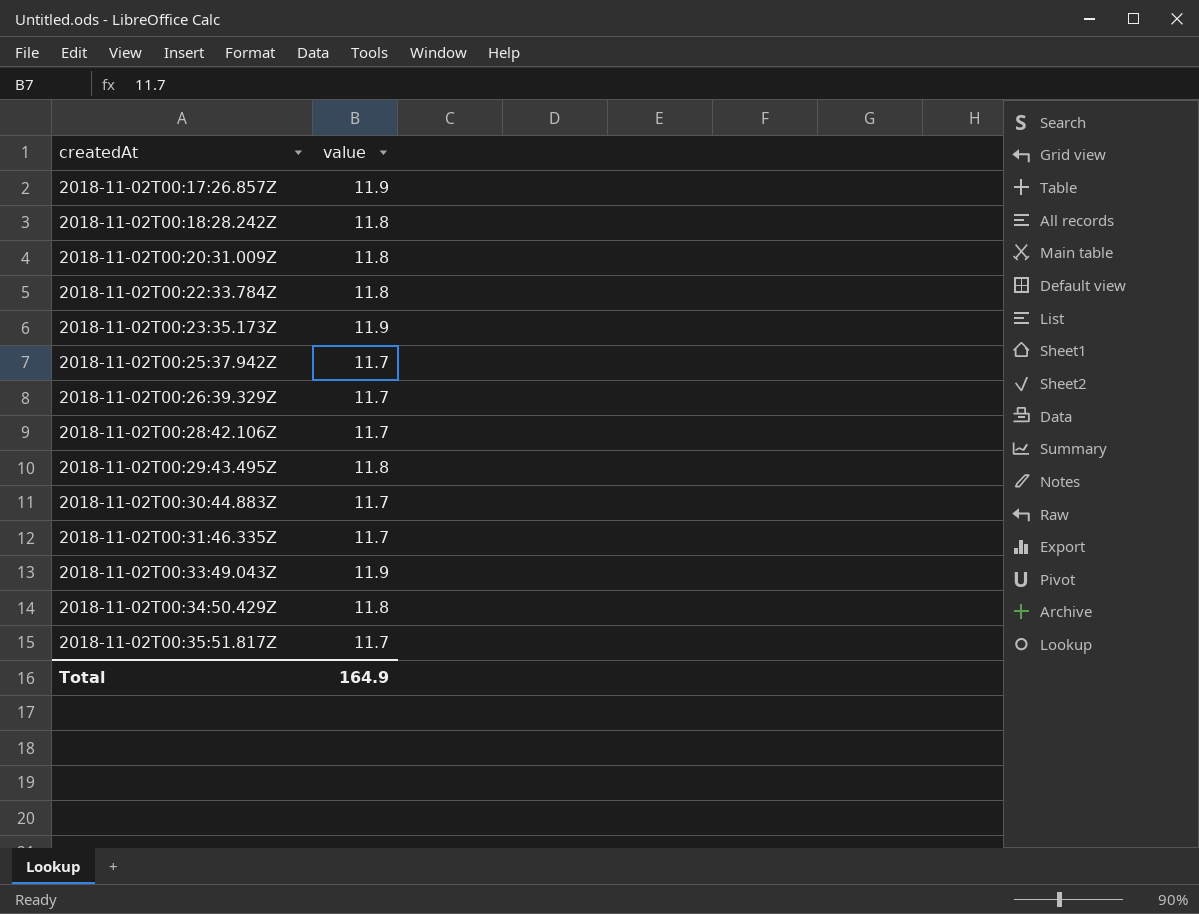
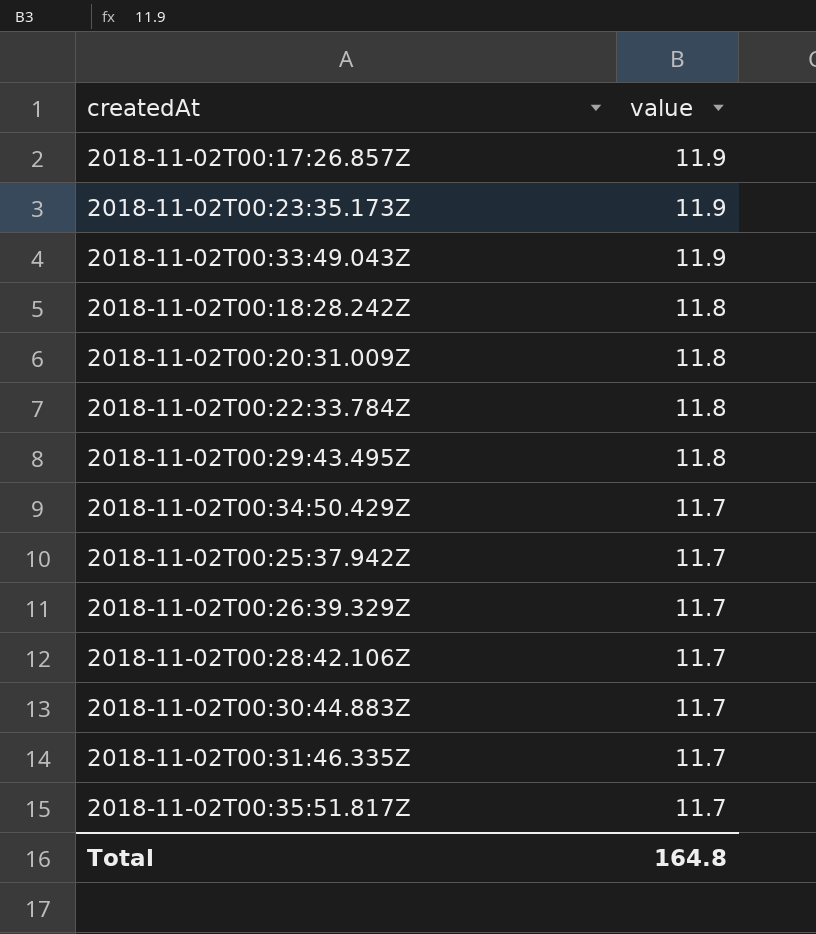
row order: createdAt ascending -> value descending
2018-11-02T00:34:50.429Z | value: 11.8 -> 11.7
Total | value: 164.9 -> 164.8

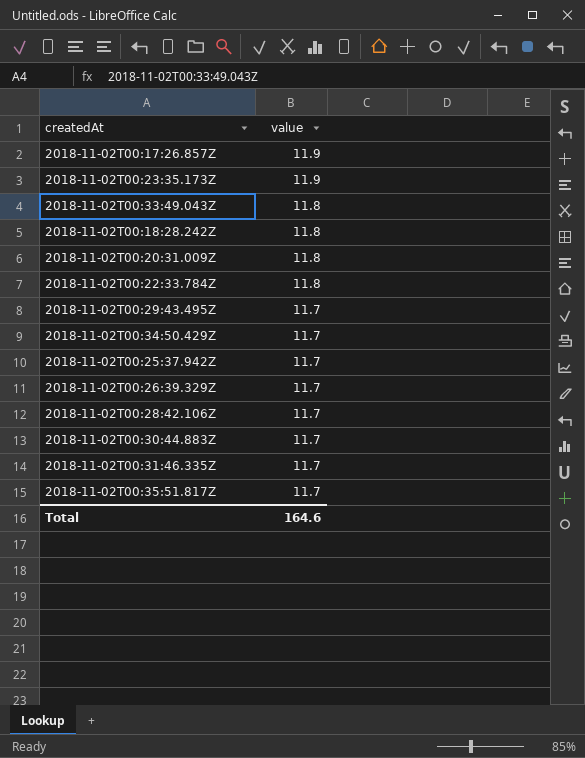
2018-11-02T00:33:49.043Z | value: 11.9 -> 11.8
2018-11-02T00:29:43.495Z | value: 11.8 -> 11.7
Total | value: 164.8 -> 164.6

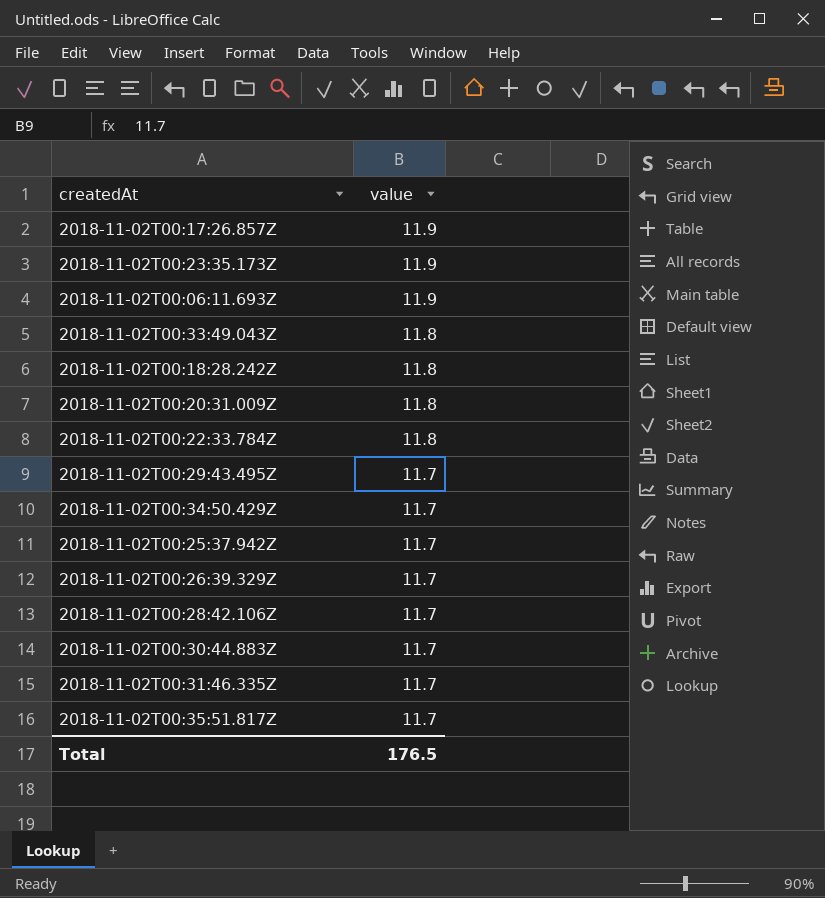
row 2018-11-02T00:06:11.693Z: none -> 11.9
Total | value: 164.6 -> 176.5

